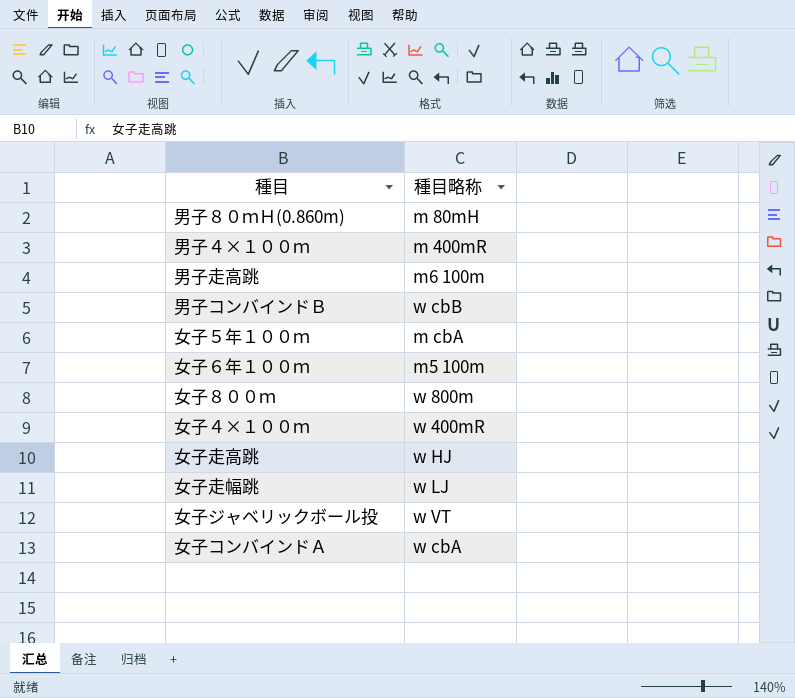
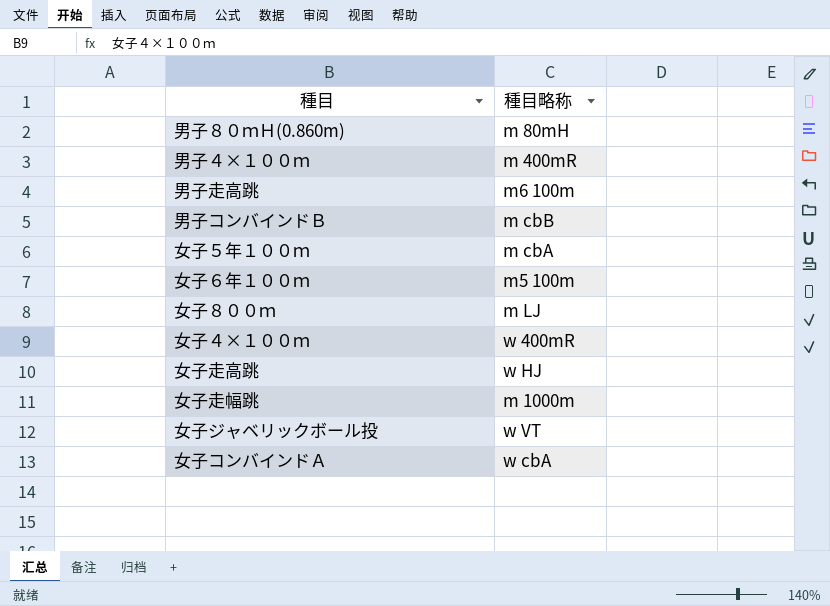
男子コンバインドＢ | 種目略称: w cbB -> m cbB
女子８００ｍ | 種目略称: w 800m -> m LJ
女子走幅跳 | 種目略称: w LJ -> m 1000m

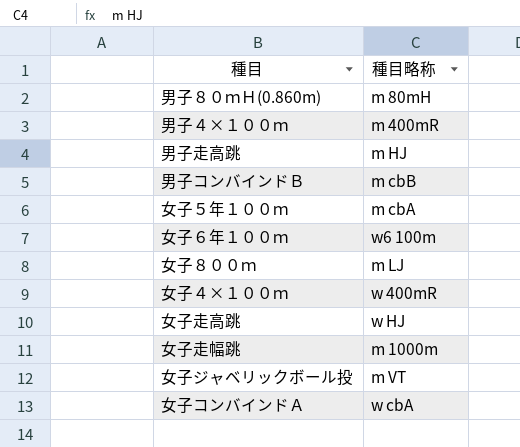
男子走高跳 | 種目略称: m6 100m -> m HJ
女子６年１００ｍ | 種目略称: m5 100m -> w6 100m
女子ジャベリックボール投 | 種目略称: w VT -> m VT

